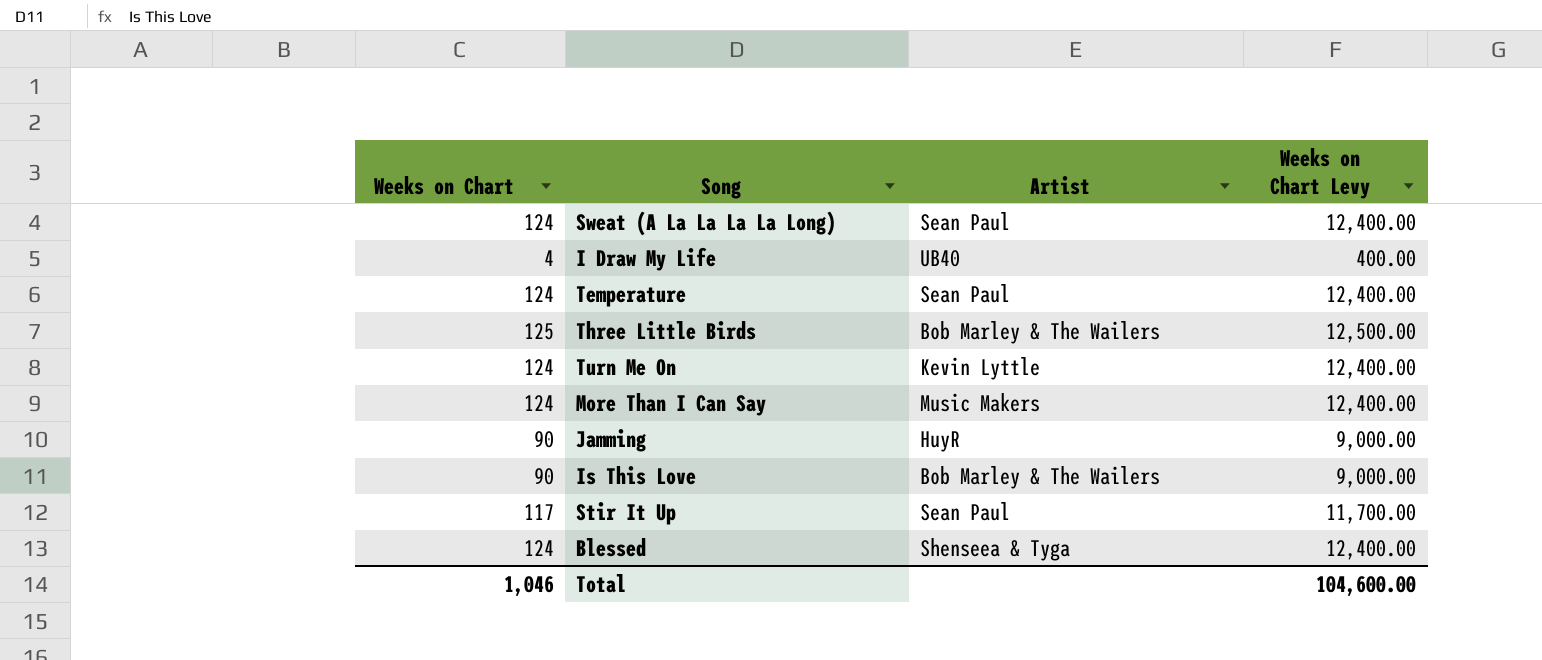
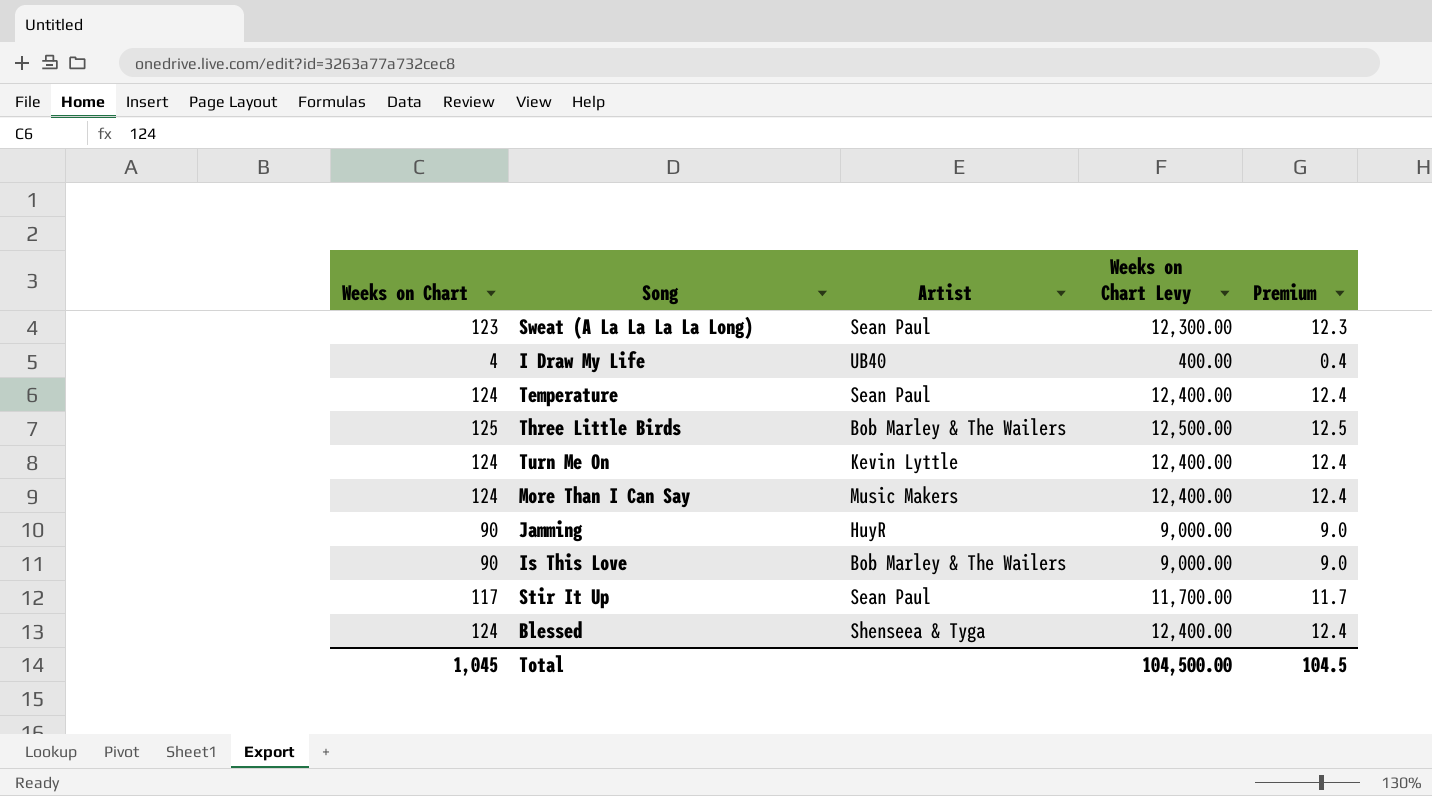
column Premium | formula: none -> [Weeks on Chart] * 0.1
Sweat (A La La La La Long) | Weeks on Chart: 124 -> 123
Sweat (A La La La La Long) | Weeks on Chart Levy: 12,400.00 -> 12,300.00
Total | Weeks on Chart: 1,046 -> 1,045
Total | Weeks on Chart Levy: 104,600.00 -> 104,500.00

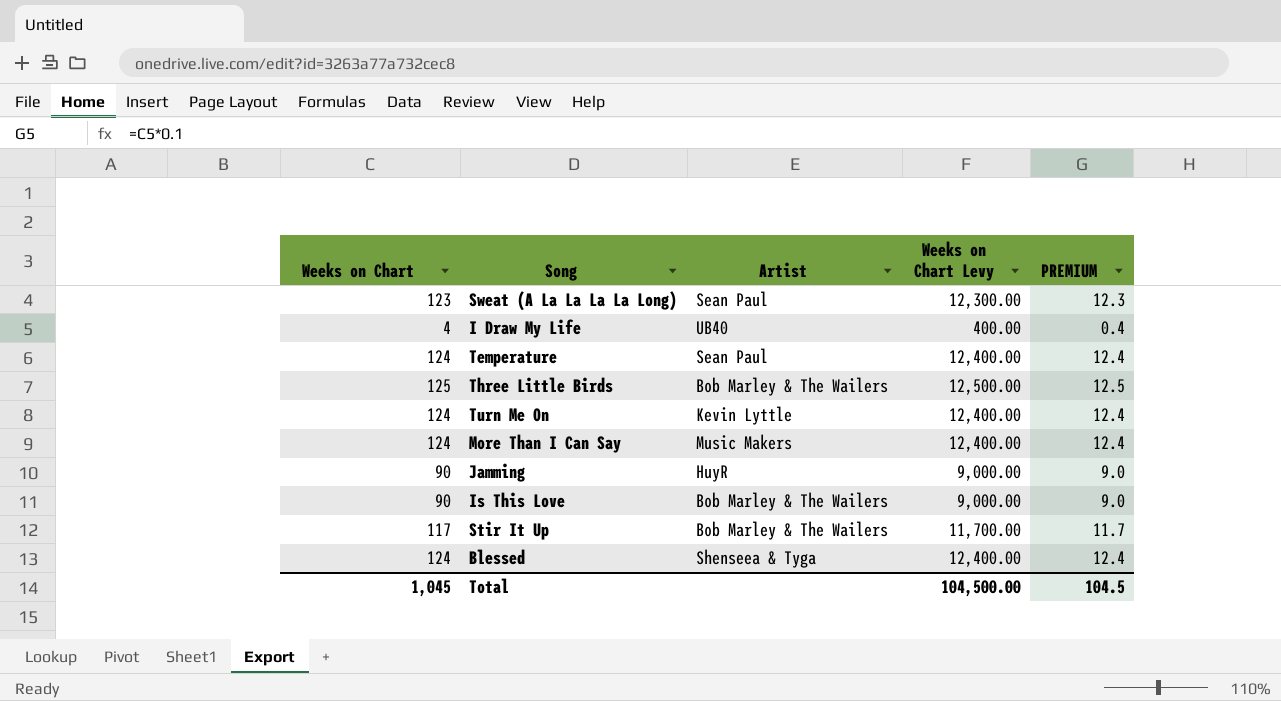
column name: Premium -> PREMIUM
Stir It Up | Artist: Sean Paul -> Bob Marley & The Wailers

